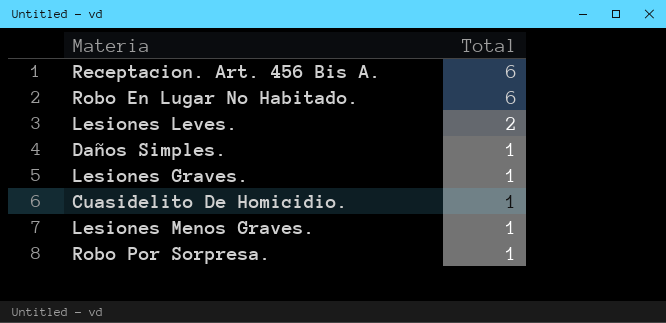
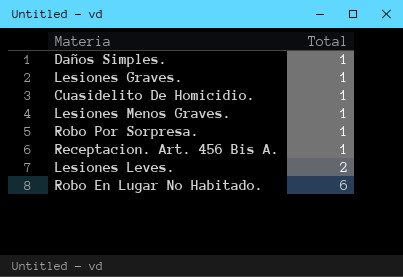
row order: Total descending -> Total ascending
Receptacion. Art. 456 Bis A. | Total: 6 -> 1

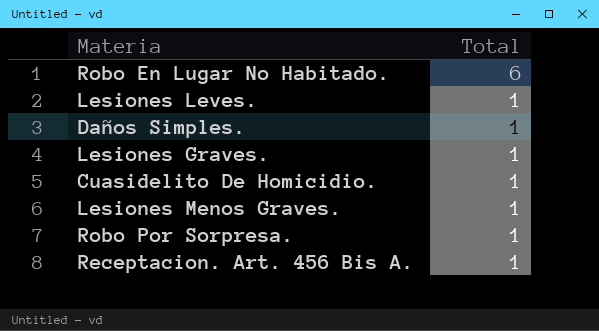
row order: Total ascending -> Total descending
Lesiones Leves. | Total: 2 -> 1

